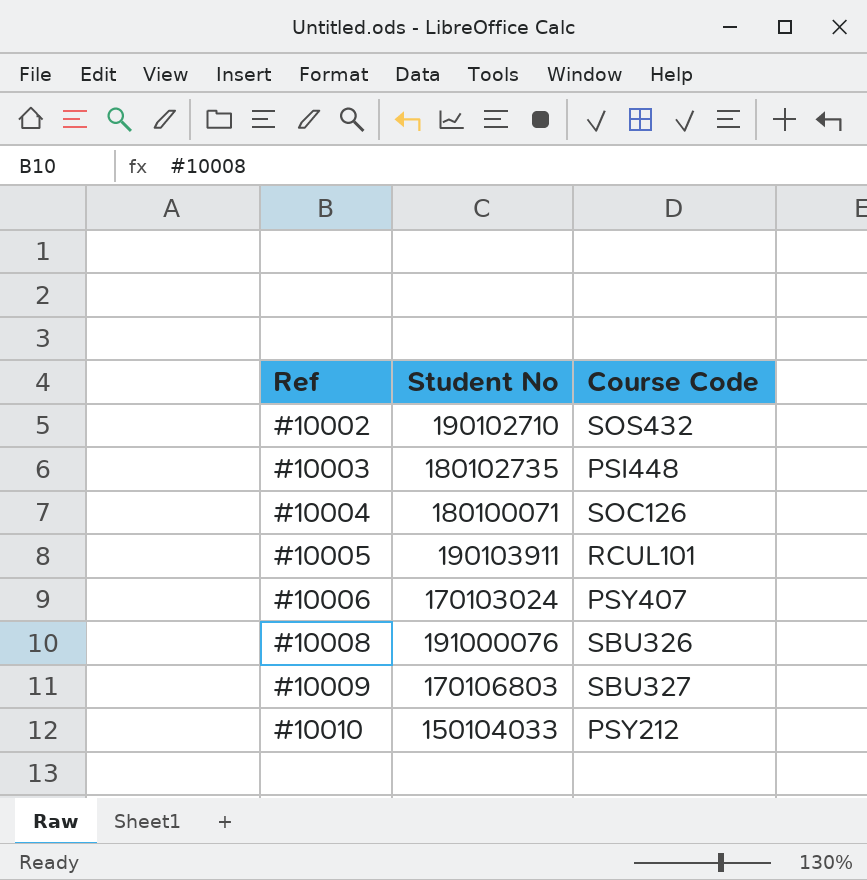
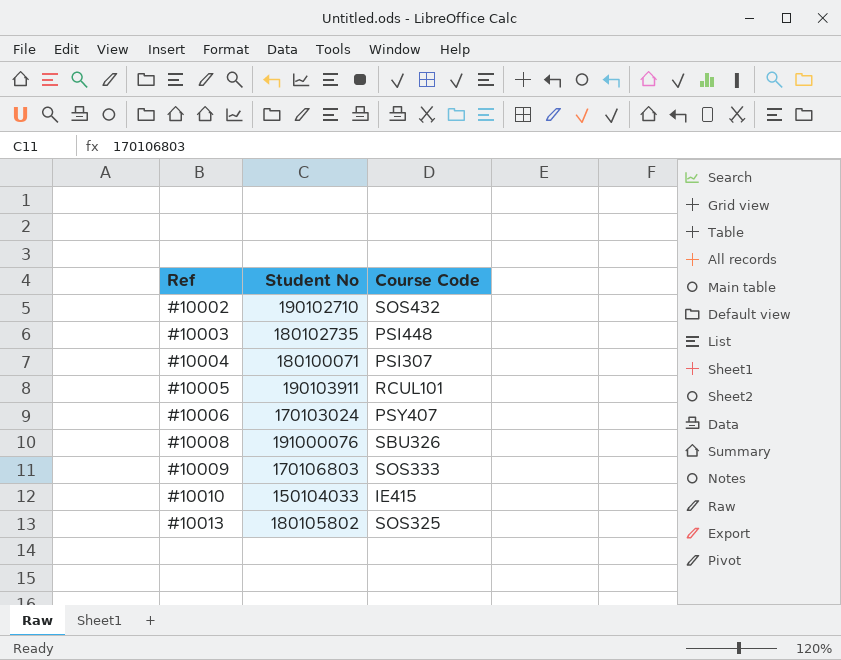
#10004 | Course Code: SOC126 -> PSI307
#10009 | Course Code: SBU327 -> SOS333
#10010 | Course Code: PSY212 -> IE415
row #10013: none -> 180105802 | SOS325

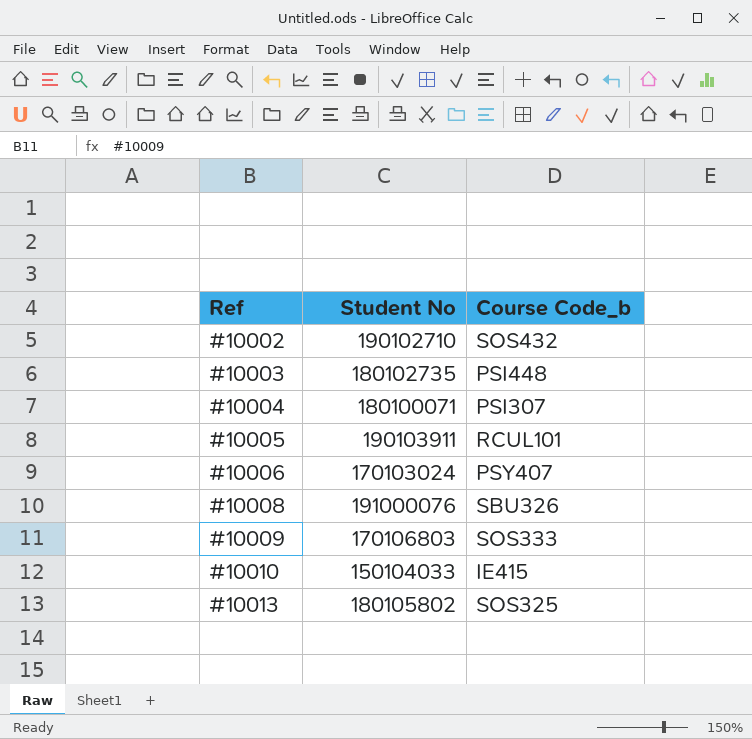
column name: Course Code -> Course Code_b

